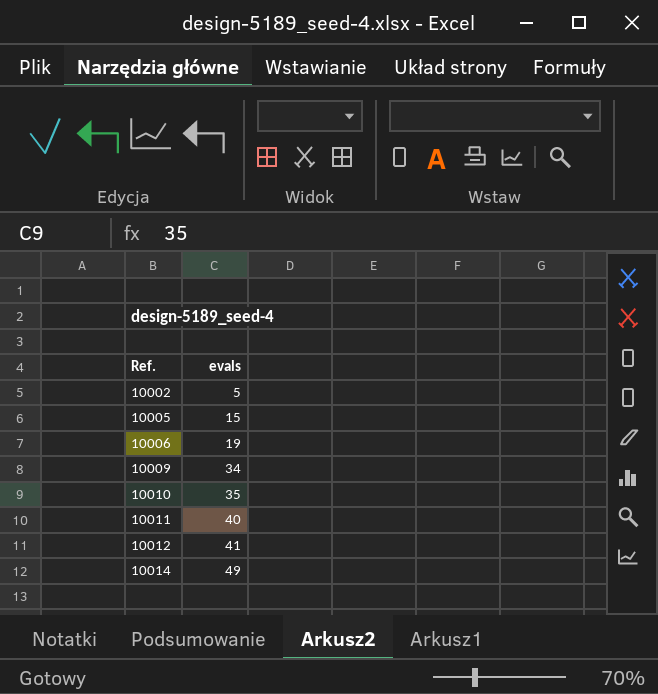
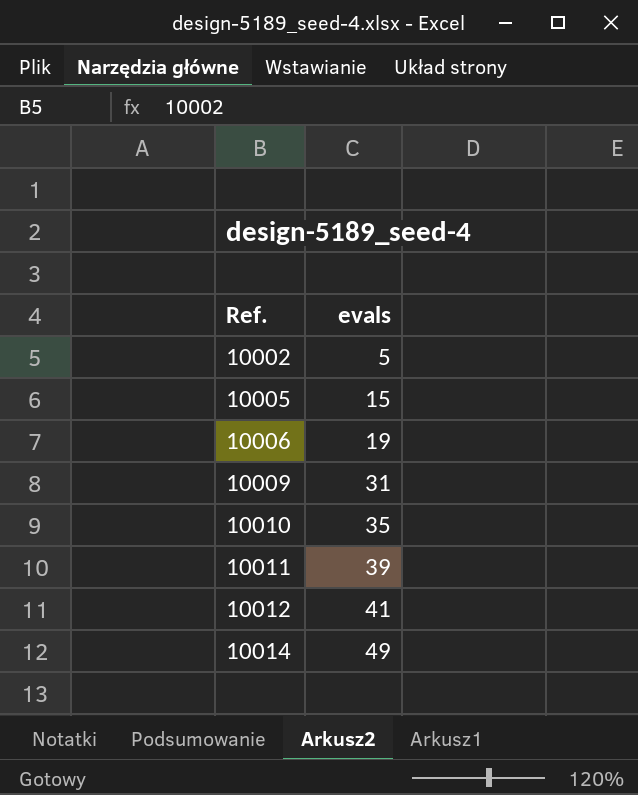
10009 | evals: 34 -> 31
10011 | evals: 40 -> 39

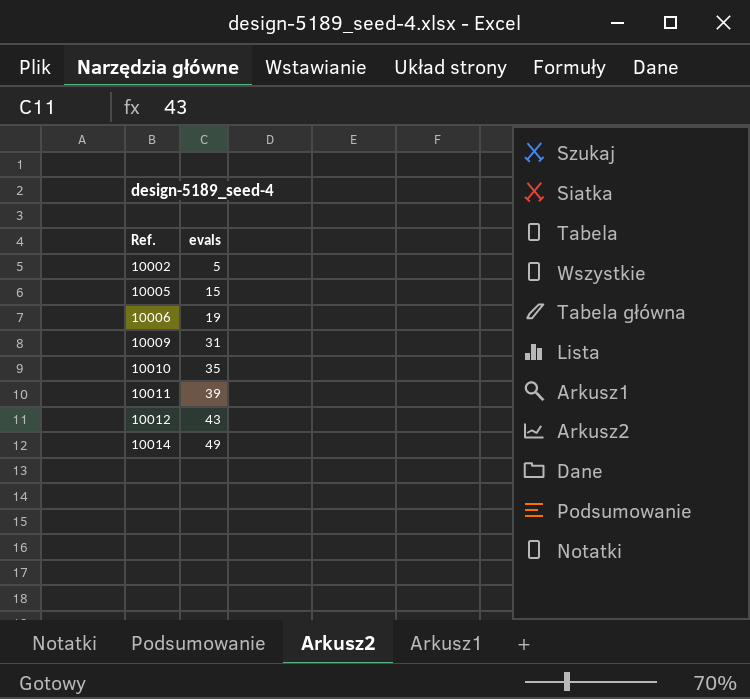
10012 | evals: 41 -> 43

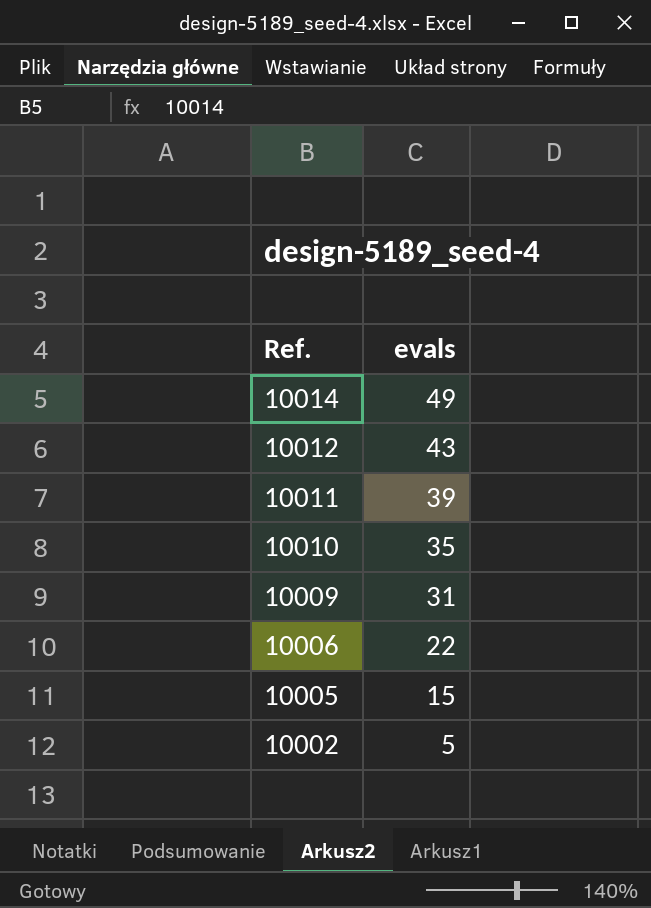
row order: Ref. ascending -> Ref. descending
10006 | evals: 19 -> 22

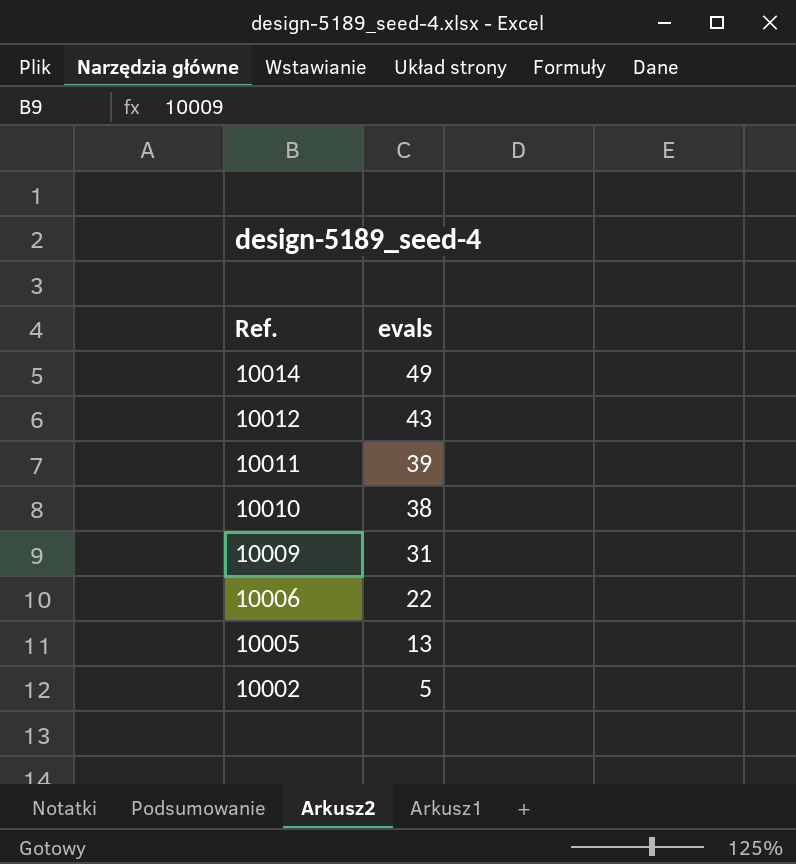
10010 | evals: 35 -> 38
10005 | evals: 15 -> 13

